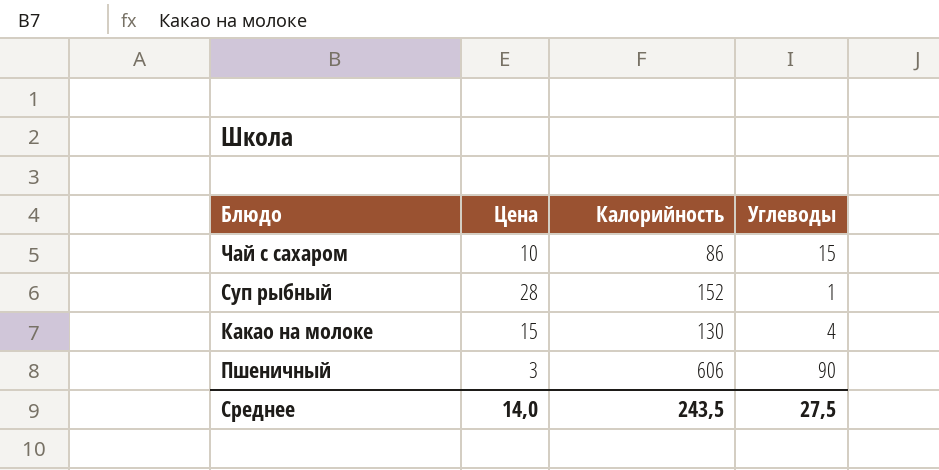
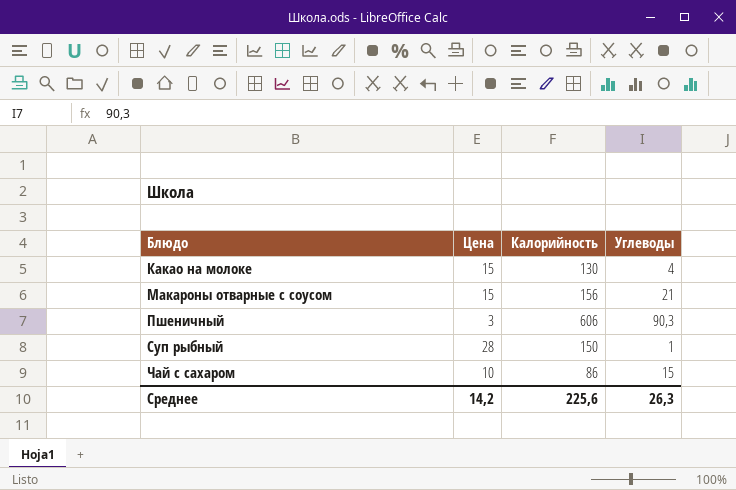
row order: none -> Блюдо ascending
row Макароны отварные с соусом: none -> 15 | 156 | 21
Пшеничный | Углеводы: 90 -> 90,3
Суп рыбный | Калорийность: 152 -> 150
Среднее | Цена: 14,0 -> 14,2
Среднее | Калорийность: 243,5 -> 225,6
Среднее | Углеводы: 27,5 -> 26,3

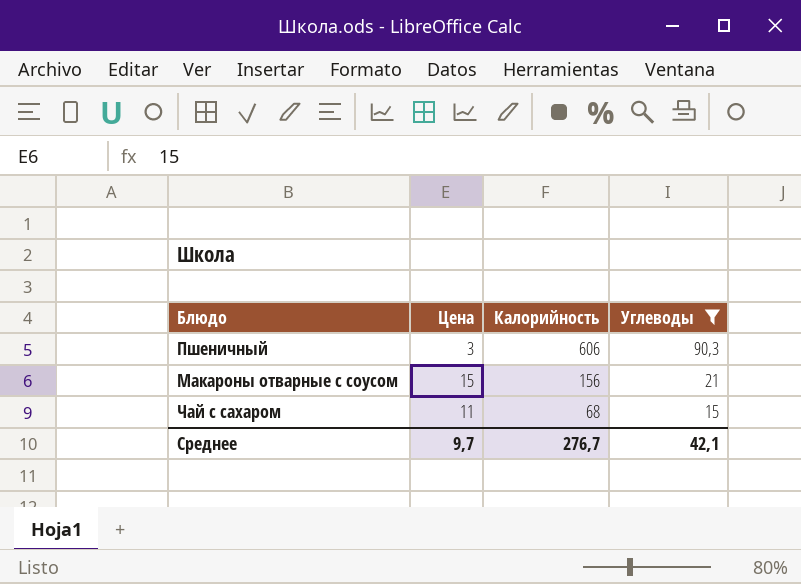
filter: none -> Углеводы >= 15
row order: Блюдо ascending -> Калорийность descending
Чай с сахаром | Цена: 10 -> 11
Чай с сахаром | Калорийность: 86 -> 68
Среднее | Цена: 14,2 -> 9,7
Среднее | Калорийность: 225,6 -> 276,7
Среднее | Углеводы: 26,3 -> 42,1

